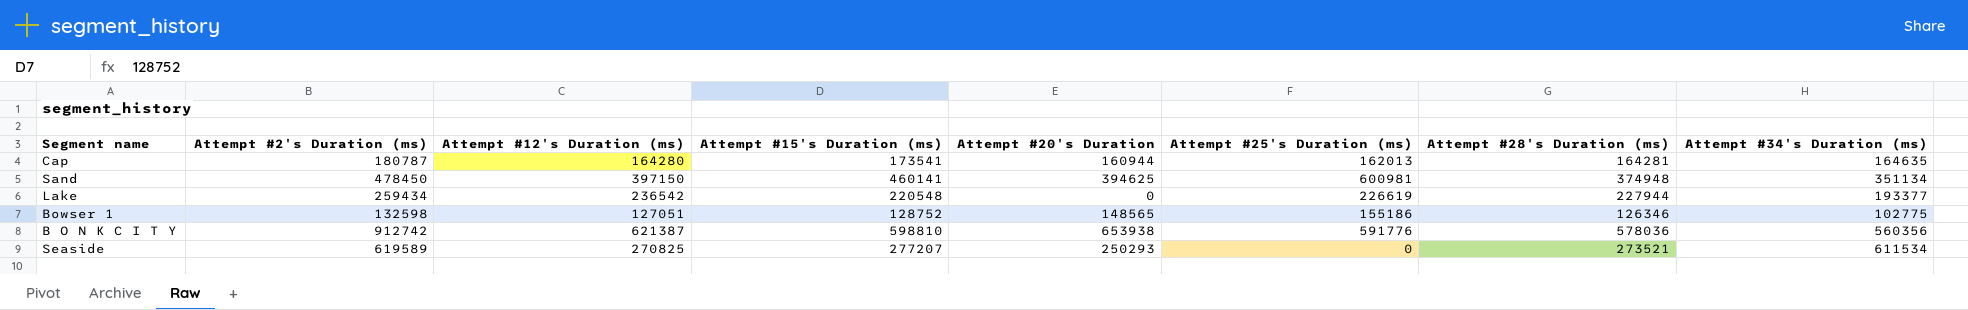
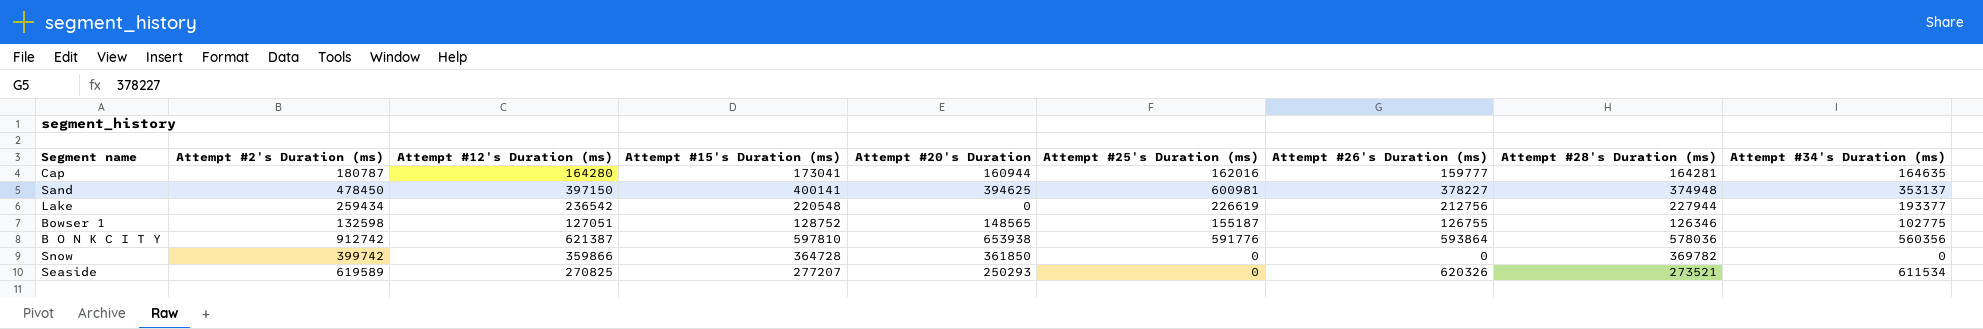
column Attempt #26's Duration (ms) | position: none -> 7
Cap | Attempt #15's Duration (ms): 173541 -> 173041
Cap | Attempt #25's Duration (ms): 162013 -> 162016
Sand | Attempt #15's Duration (ms): 460141 -> 400141
Sand | Attempt #34's Duration (ms): 351134 -> 353137
Bowser 1 | Attempt #25's Duration (ms): 155186 -> 155187
B O N K C I T Y | Attempt #15's Duration (ms): 598810 -> 597810
row Snow: none -> 399742 | 359866 | 364728 | 361850 | 0 | 0 | 369782 | 0

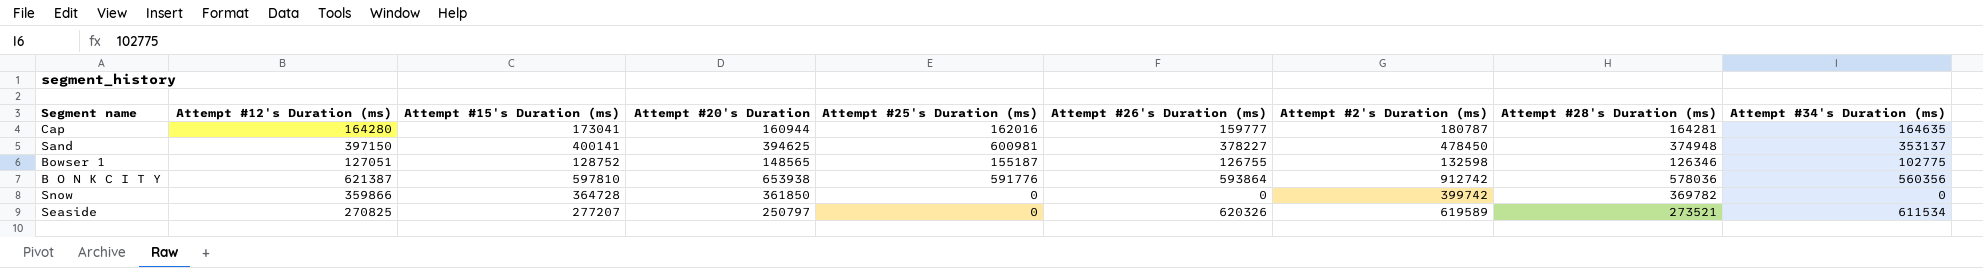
column Attempt #2's Duration (ms) | position: 2 -> 7
row Lake: 259434 | 236542 | 220548 | 0 | 226619 | 212756 | 227944 | 193377 -> none
Seaside | Attempt #20's Duration: 250293 -> 250797

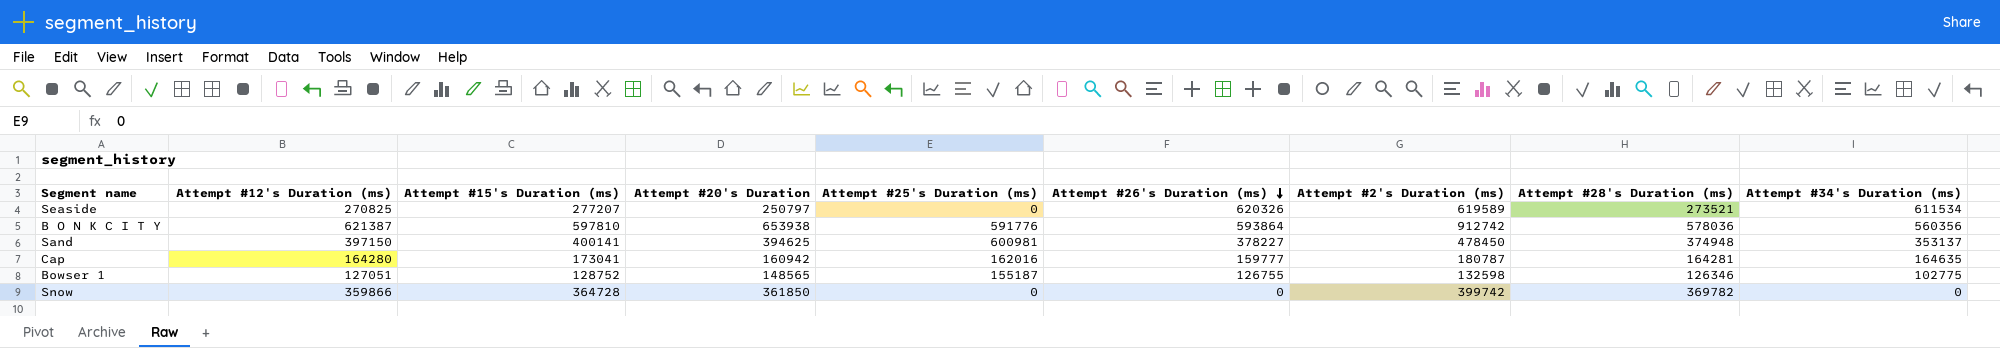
row order: none -> Attempt #26's Duration (ms) descending
Cap | Attempt #20's Duration: 160944 -> 160942

